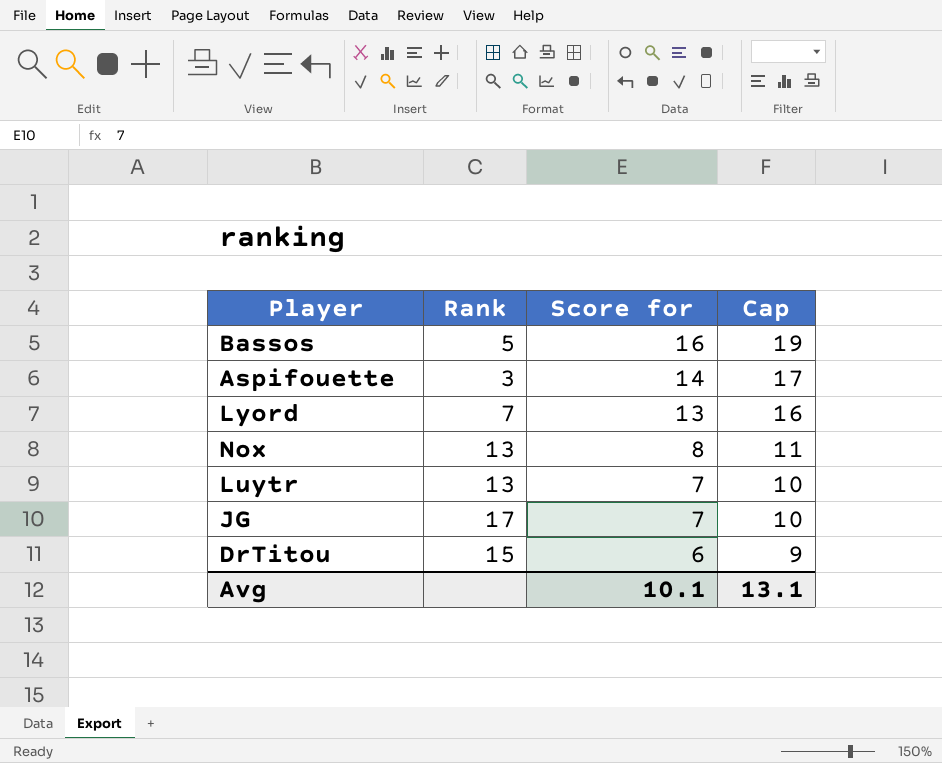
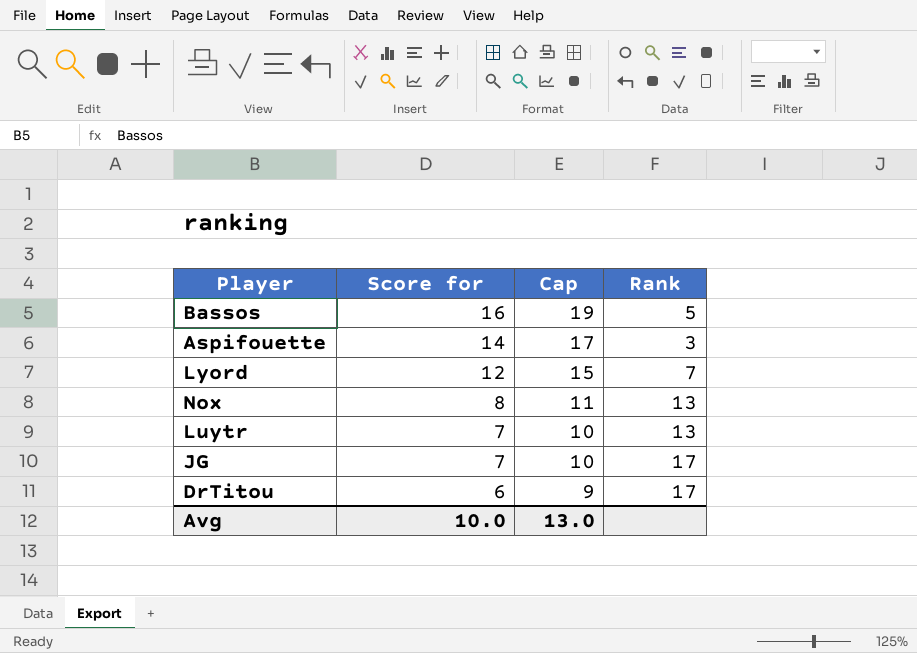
column Rank | position: 2 -> 4
Lyord | Score for: 13 -> 12
Lyord | Cap: 16 -> 15
DrTitou | Rank: 15 -> 17
Avg | Score for: 10.1 -> 10.0
Avg | Cap: 13.1 -> 13.0

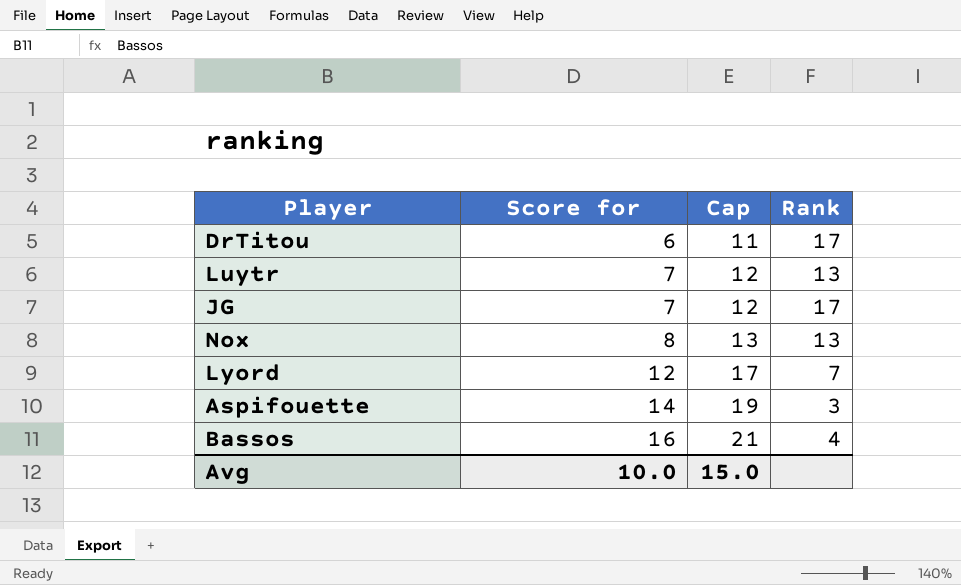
row order: Score for descending -> Score for ascending
column Cap | formula: [Score for] + 3 -> [Score for] + 5
Bassos | Rank: 5 -> 4
Avg | Cap: 13.0 -> 15.0

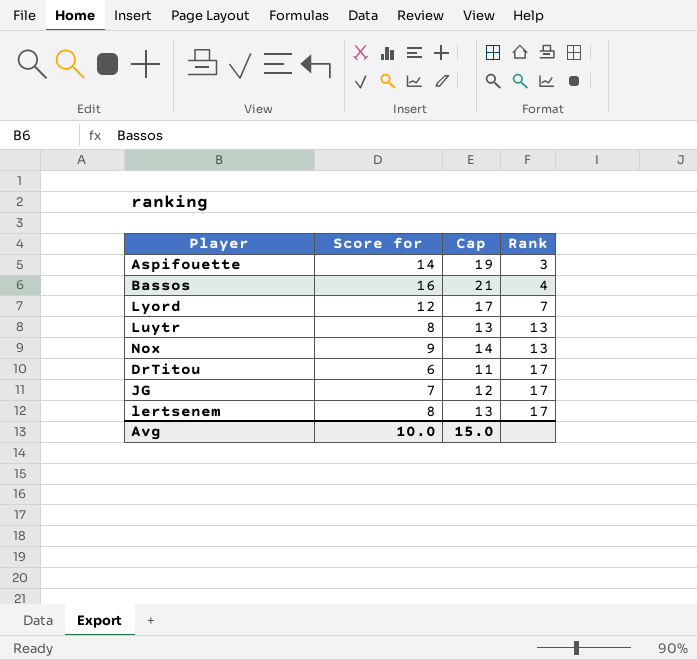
row order: Score for ascending -> Rank ascending
Luytr | Score for: 7 -> 8
Luytr | Cap: 12 -> 13
Nox | Score for: 8 -> 9
Nox | Cap: 13 -> 14
row lertsenem: none -> 8 | 13 | 17

